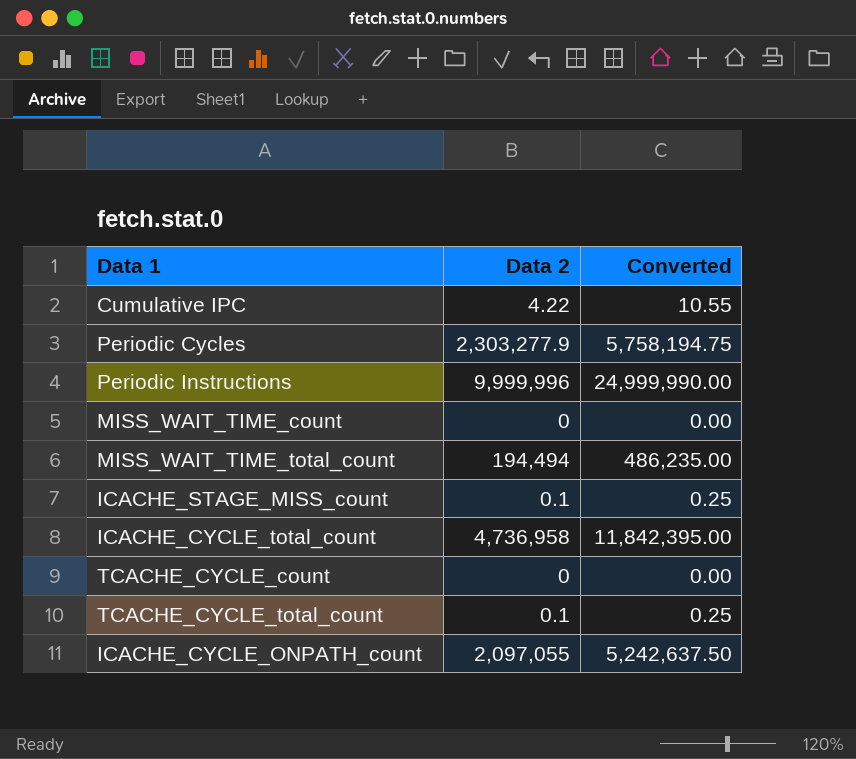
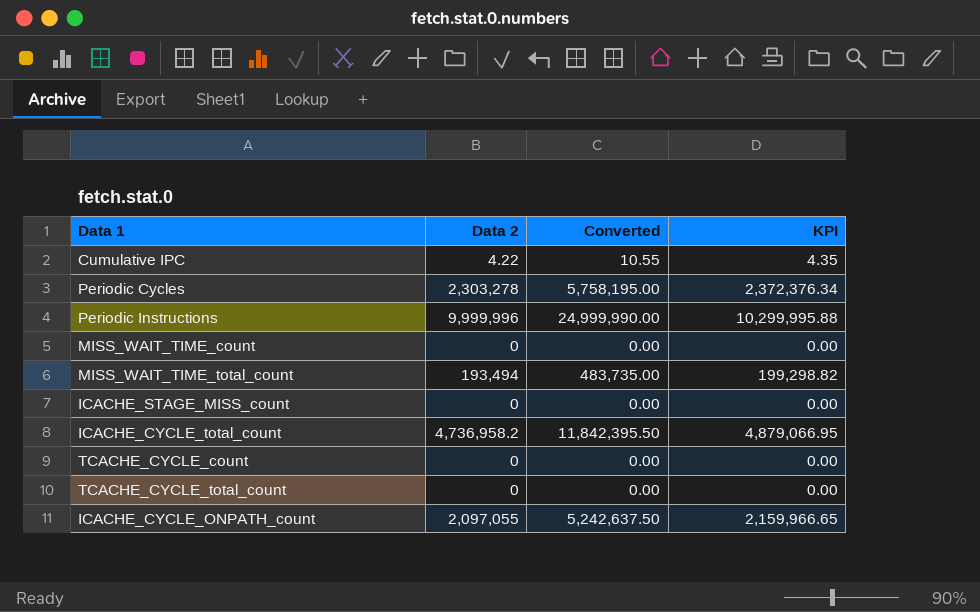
column KPI | formula: none -> [Data 2] * 1.03
Periodic Cycles | Data 2: 2,303,277.9 -> 2,303,278
Periodic Cycles | Converted: 5,758,194.75 -> 5,758,195.00
MISS_WAIT_TIME_total_count | Data 2: 194,494 -> 193,494
MISS_WAIT_TIME_total_count | Converted: 486,235.00 -> 483,735.00
ICACHE_STAGE_MISS_count | Data 2: 0.1 -> 0
ICACHE_STAGE_MISS_count | Converted: 0.25 -> 0.00
ICACHE_CYCLE_total_count | Data 2: 4,736,958 -> 4,736,958.2
ICACHE_CYCLE_total_count | Converted: 11,842,395.00 -> 11,842,395.50
TCACHE_CYCLE_total_count | Data 2: 0.1 -> 0
TCACHE_CYCLE_total_count | Converted: 0.25 -> 0.00

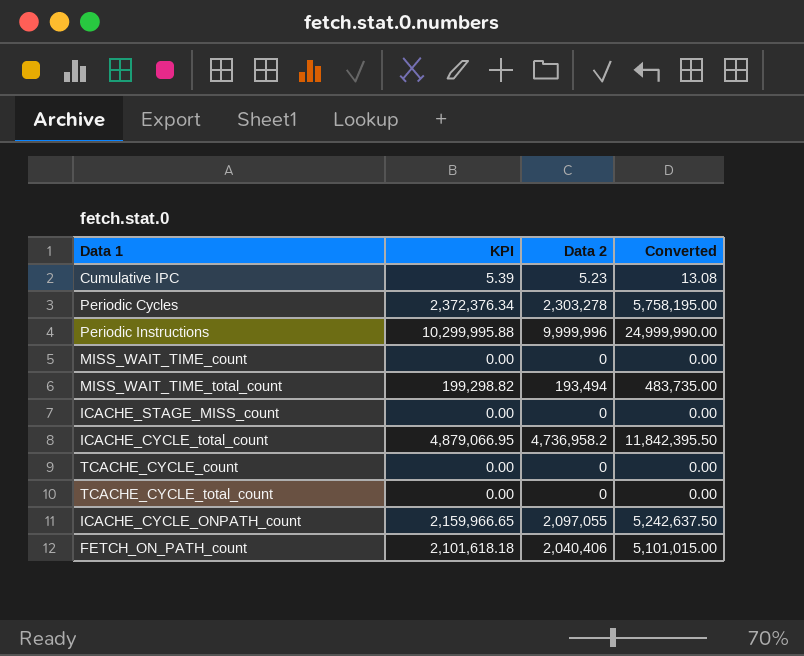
column KPI | position: 4 -> 2
Cumulative IPC | KPI: 4.35 -> 5.39
Cumulative IPC | Data 2: 4.22 -> 5.23
Cumulative IPC | Converted: 10.55 -> 13.08
row FETCH_ON_PATH_count: none -> 2,101,618.18 | 2,040,406 | 5,101,015.00

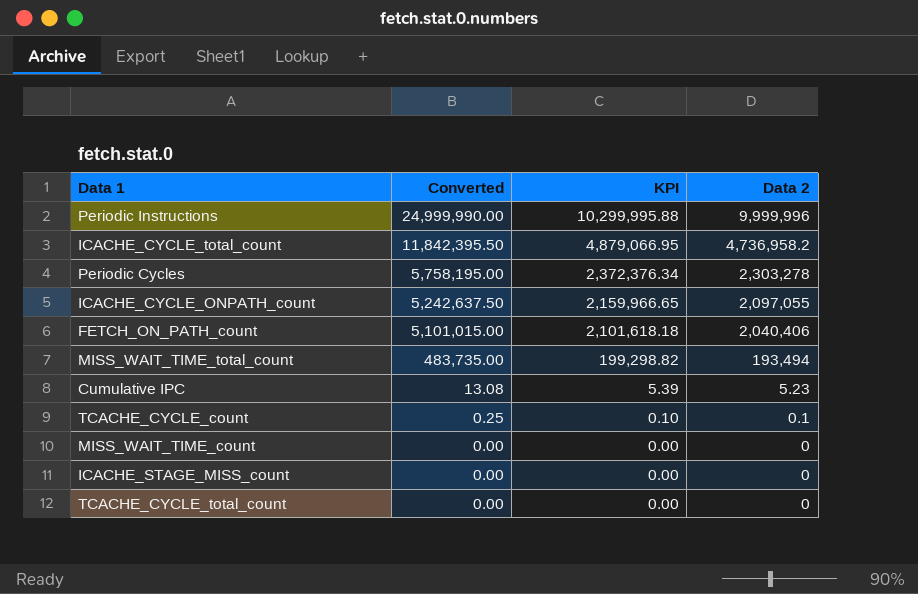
row order: none -> Converted descending
column Converted | position: 4 -> 2
TCACHE_CYCLE_count | Converted: 0.00 -> 0.25
TCACHE_CYCLE_count | KPI: 0.00 -> 0.10
TCACHE_CYCLE_count | Data 2: 0 -> 0.1

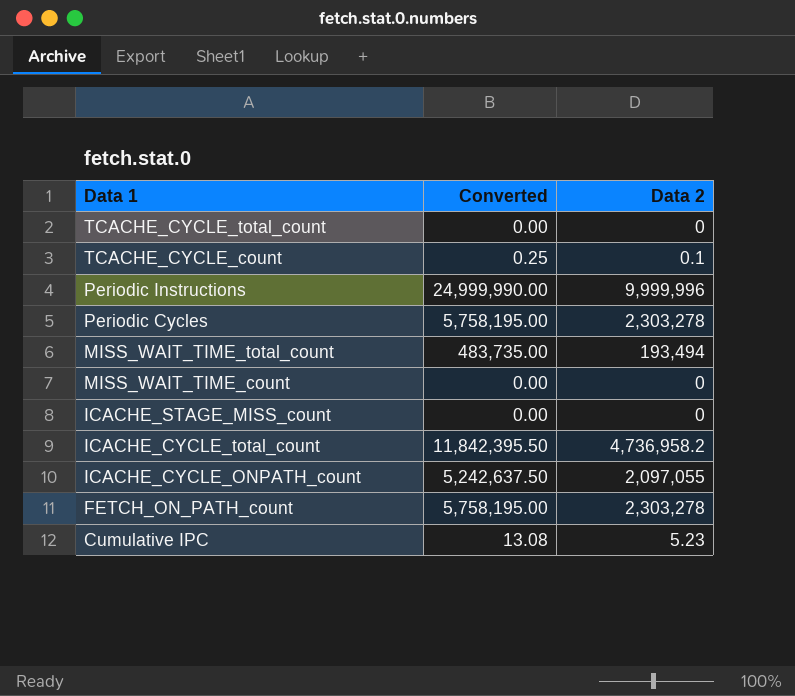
row order: Converted descending -> Data 1 descending
column KPI | formula: [Data 2] * 1.03 -> none
FETCH_ON_PATH_count | Converted: 5,101,015.00 -> 5,758,195.00
FETCH_ON_PATH_count | Data 2: 2,040,406 -> 2,303,278

